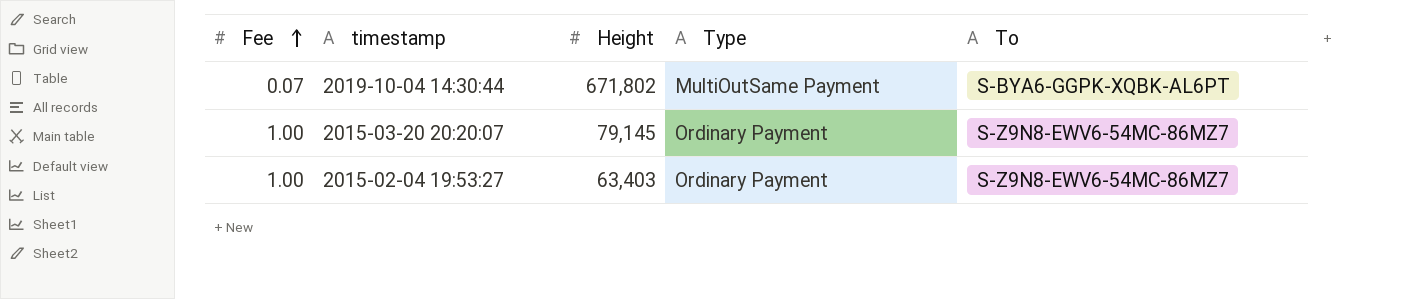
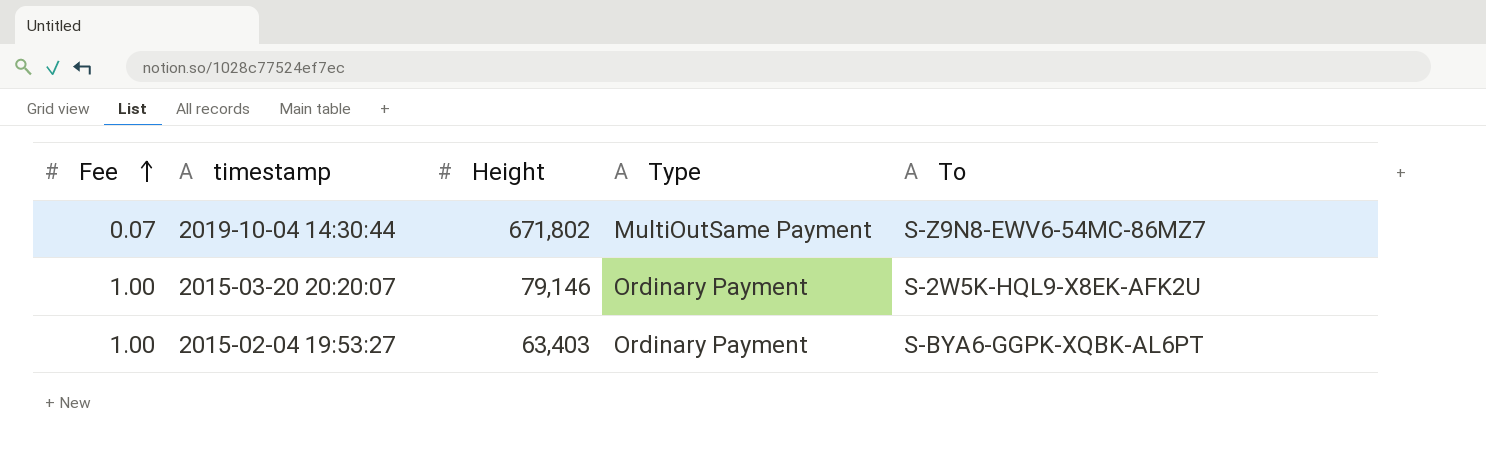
2019-10-04 14:30:44 | To: S-BYA6-GGPK-XQBK-AL6PT -> S-Z9N8-EWV6-54MC-86MZ7
2015-03-20 20:20:07 | Height: 79,145 -> 79,146
2015-03-20 20:20:07 | To: S-Z9N8-EWV6-54MC-86MZ7 -> S-2W5K-HQL9-X8EK-AFK2U
2015-02-04 19:53:27 | To: S-Z9N8-EWV6-54MC-86MZ7 -> S-BYA6-GGPK-XQBK-AL6PT

